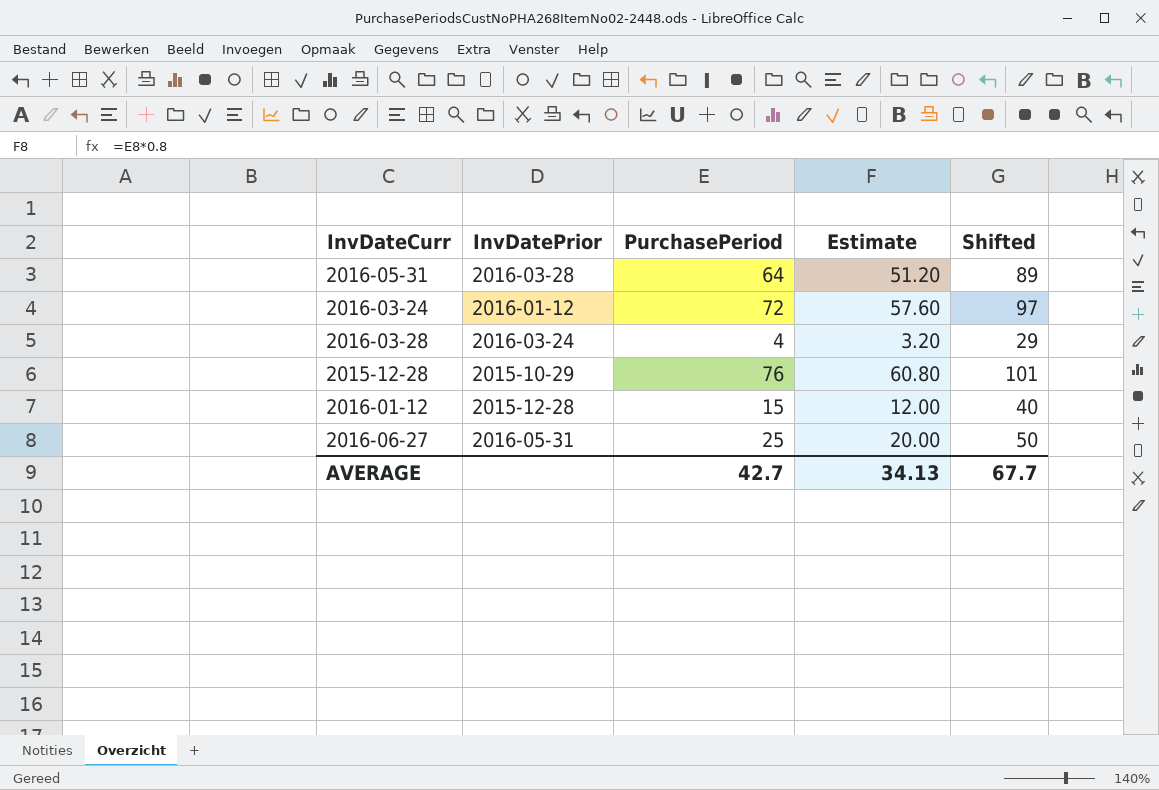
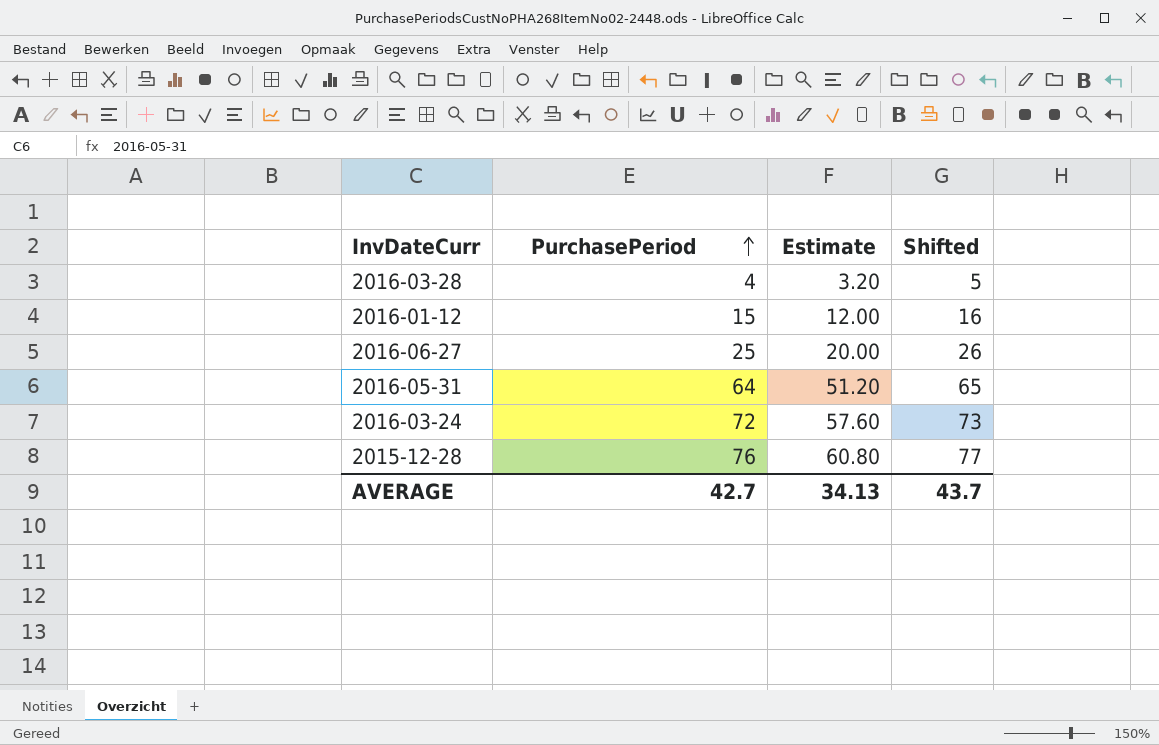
row order: none -> PurchasePeriod ascending
column InvDatePrior | position: 2 -> none
column Shifted | formula: [PurchasePeriod] + 25 -> [PurchasePeriod] + 1
AVERAGE | Shifted: 67.7 -> 43.7

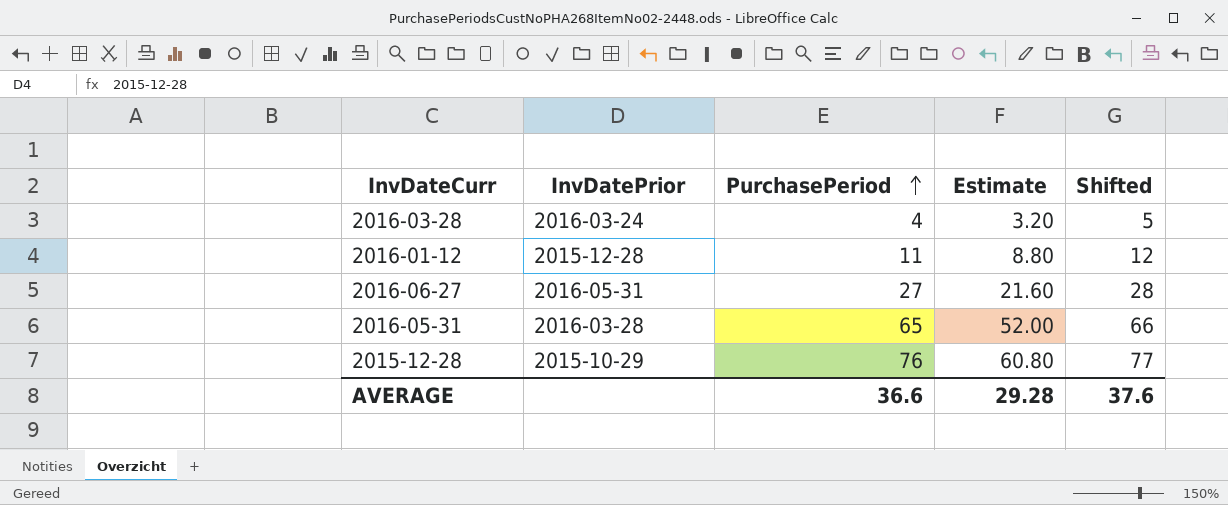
column InvDatePrior | position: none -> 2
row 2016-03-24: 72 | 57.60 | 73 -> none
2016-01-12 | PurchasePeriod: 15 -> 11
2016-01-12 | Estimate: 12.00 -> 8.80
2016-01-12 | Shifted: 16 -> 12
2016-06-27 | PurchasePeriod: 25 -> 27
2016-06-27 | Estimate: 20.00 -> 21.60
2016-06-27 | Shifted: 26 -> 28
2016-05-31 | PurchasePeriod: 64 -> 65
2016-05-31 | Estimate: 51.20 -> 52.00
2016-05-31 | Shifted: 65 -> 66
AVERAGE | PurchasePeriod: 42.7 -> 36.6
AVERAGE | Estimate: 34.13 -> 29.28
AVERAGE | Shifted: 43.7 -> 37.6

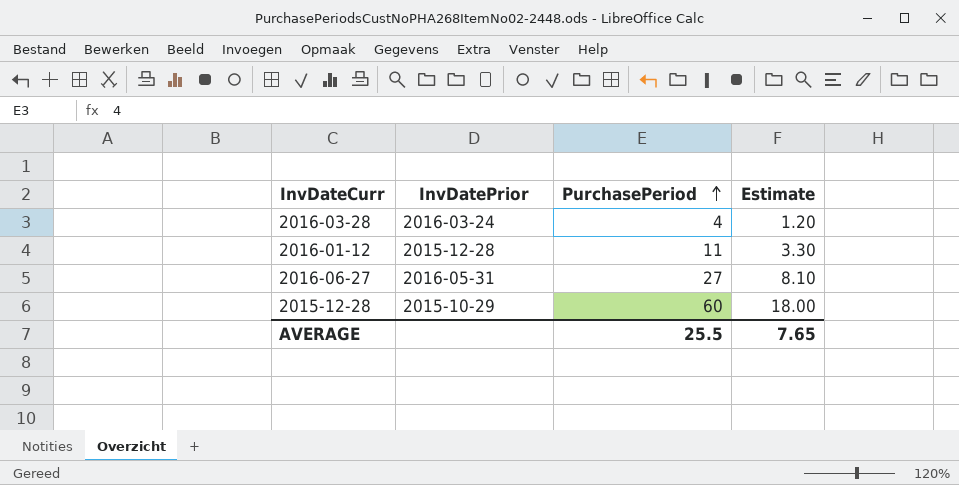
column Shifted | formula: [PurchasePeriod] + 1 -> none
column Estimate | formula: [PurchasePeriod] * 0.8 -> [PurchasePeriod] * 0.3
row 2016-05-31: 2016-03-28 | 65 | 52.00 | 66 -> none
2015-12-28 | PurchasePeriod: 76 -> 60
AVERAGE | PurchasePeriod: 36.6 -> 25.5
AVERAGE | Estimate: 29.28 -> 7.65

